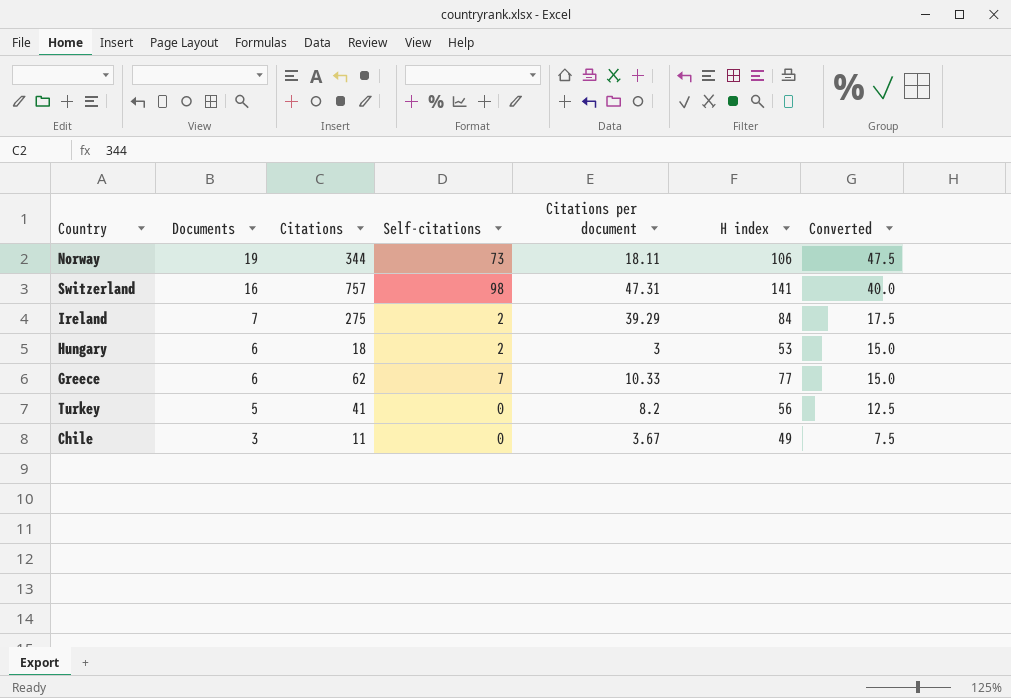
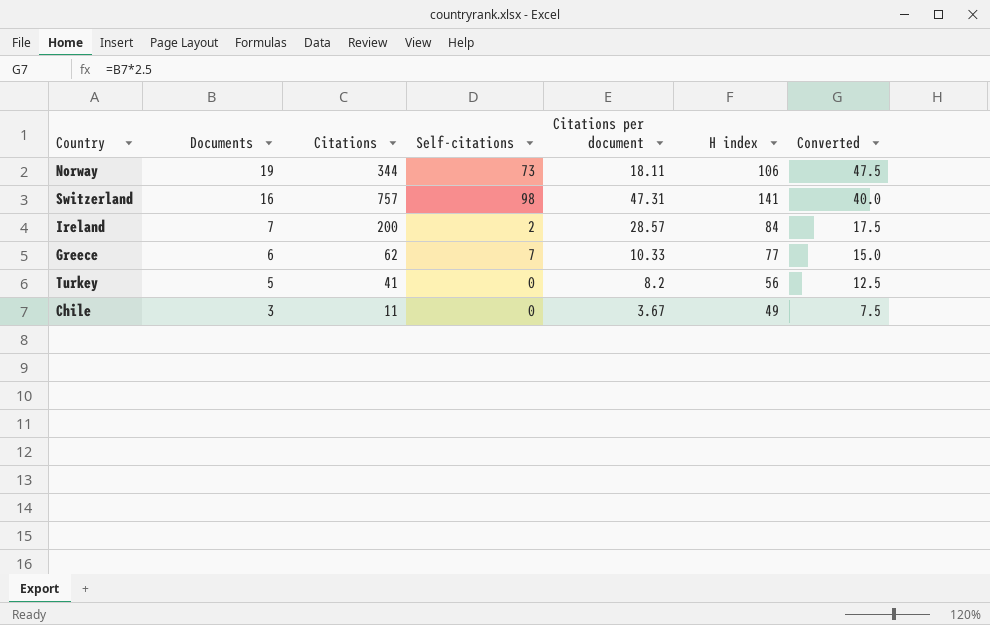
row Hungary: 6 | 18 | 2 | 3 | 53 | 15.0 -> none
Ireland | Citations: 275 -> 200
Ireland | Citations per document: 39.29 -> 28.57

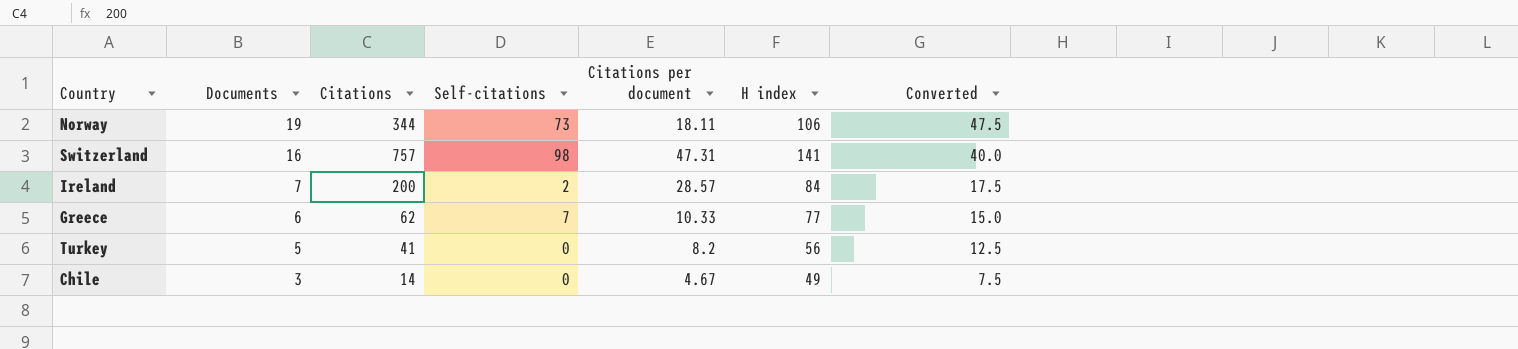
Chile | Citations: 11 -> 14
Chile | Citations per document: 3.67 -> 4.67

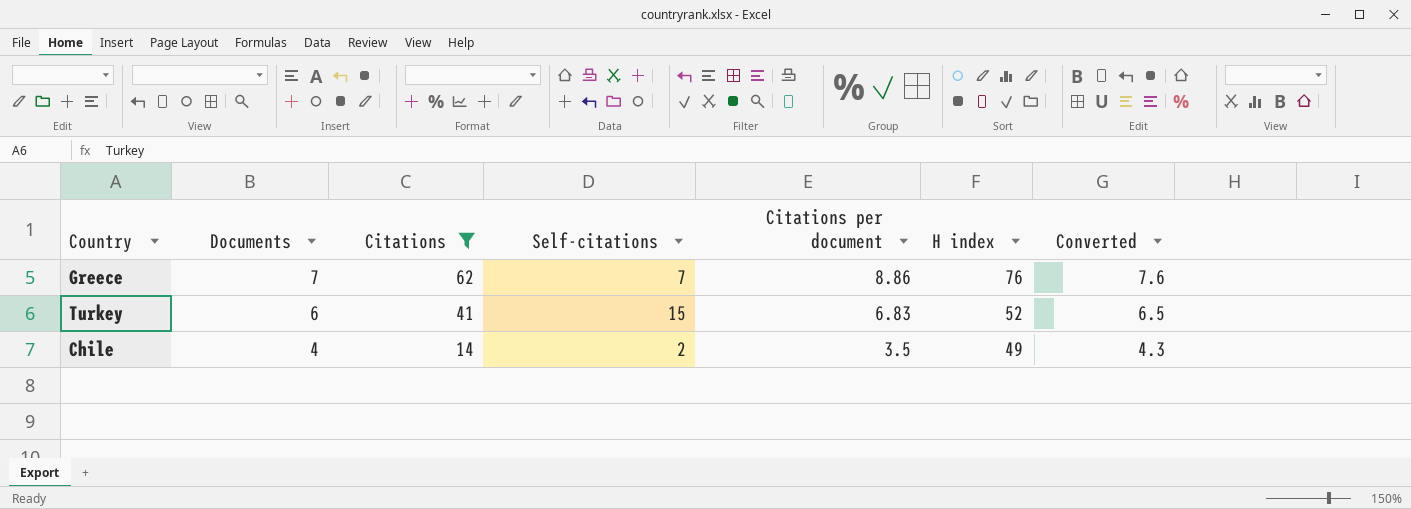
filter: none -> Citations <= 62
column Converted | formula: [Documents] * 2.5 -> [Documents] * 1.08
Greece | Documents: 6 -> 7
Greece | Citations per document: 10.33 -> 8.86
Greece | H index: 77 -> 76
Turkey | Documents: 5 -> 6
Turkey | Self-citations: 0 -> 15
Turkey | Citations per document: 8.2 -> 6.83
Turkey | H index: 56 -> 52
Chile | Documents: 3 -> 4
Chile | Self-citations: 0 -> 2
Chile | Citations per document: 4.67 -> 3.5

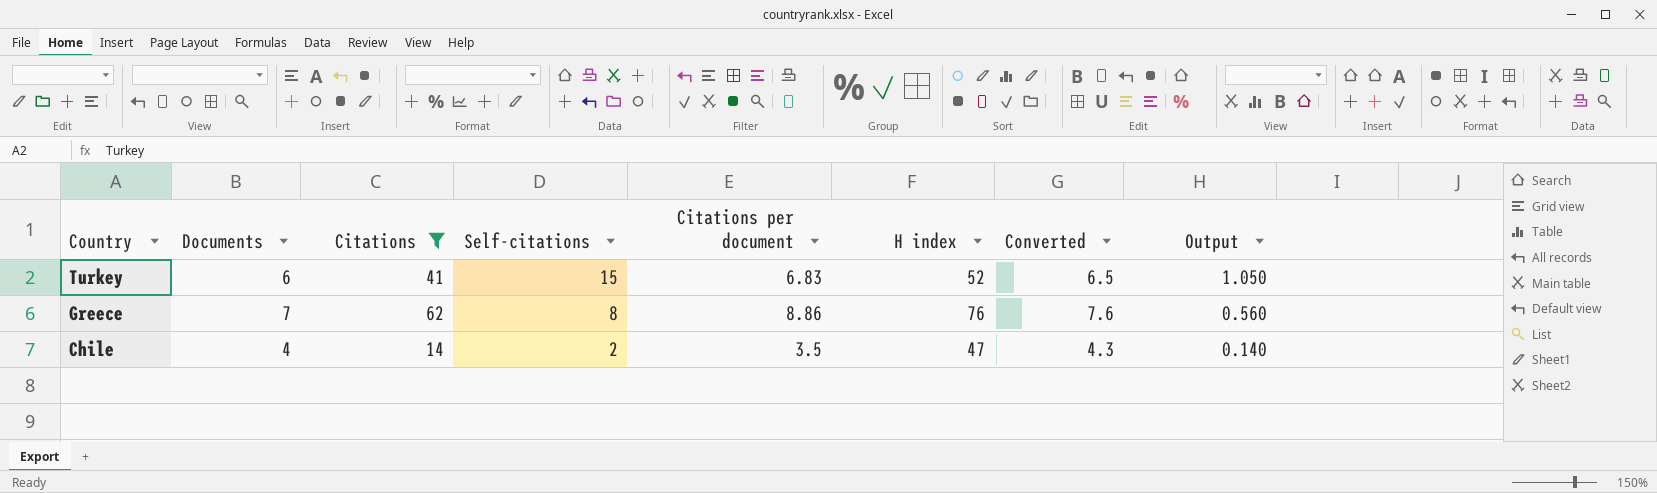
row order: Documents descending -> Country descending
column Output | formula: none -> [Self-citations] * 0.07
Greece | Self-citations: 7 -> 8
Chile | H index: 49 -> 47

